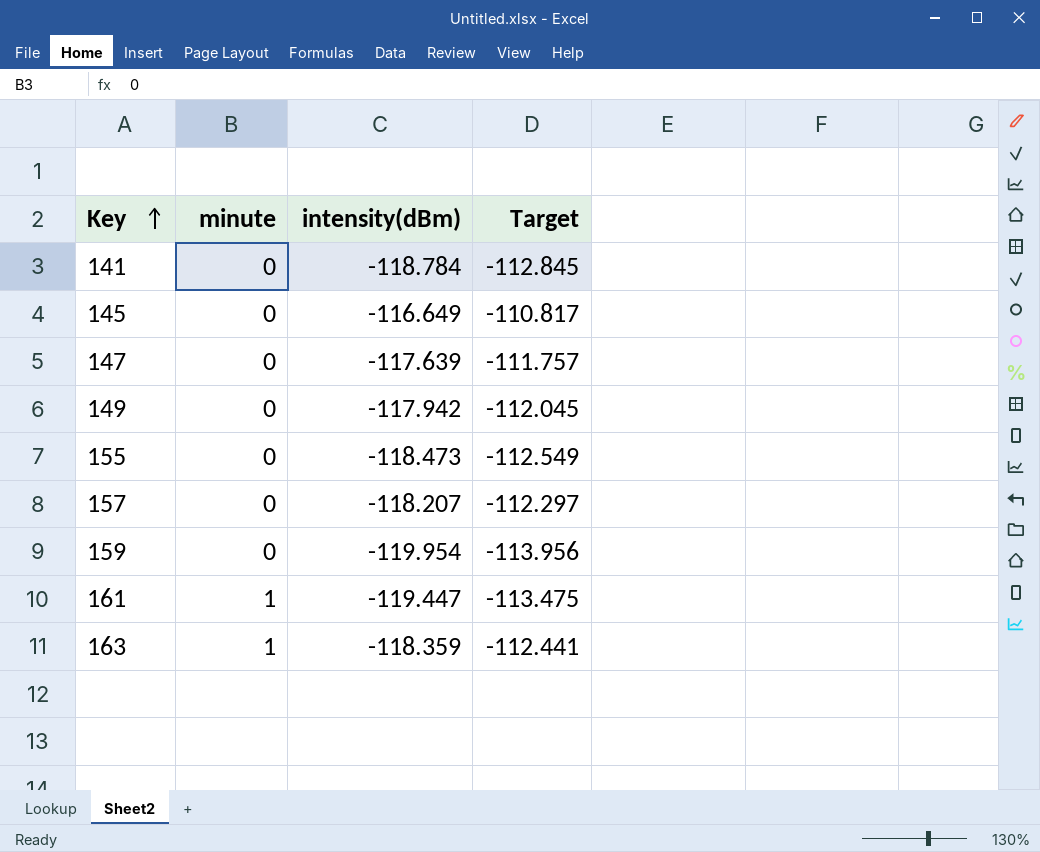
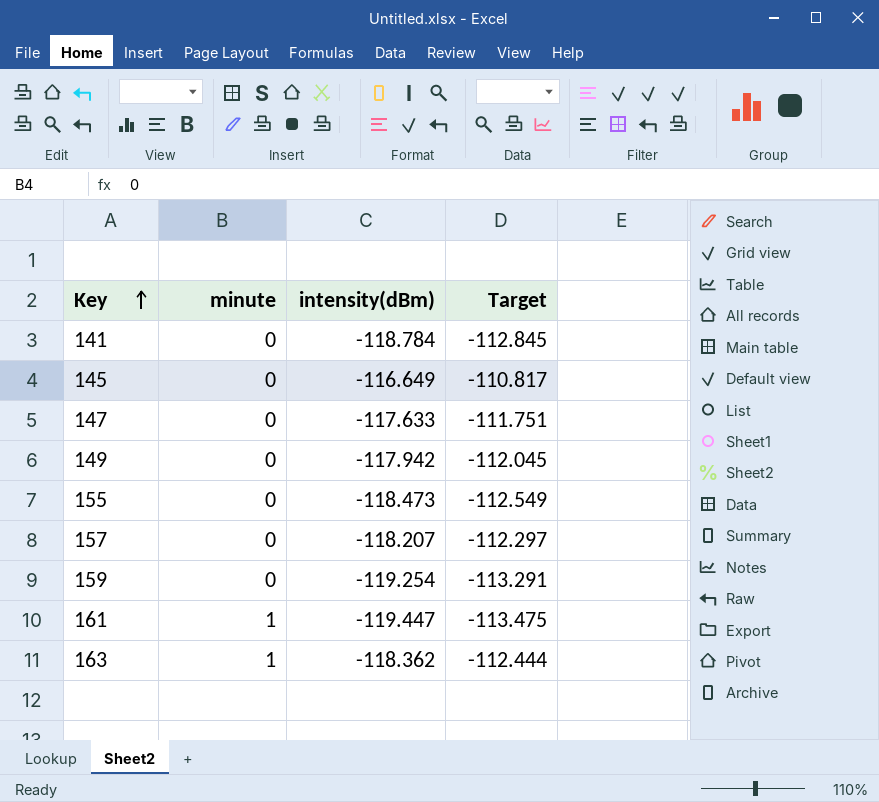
147 | intensity(dBm): -117.639 -> -117.633
147 | Target: -111.757 -> -111.751
159 | intensity(dBm): -119.954 -> -119.254
159 | Target: -113.956 -> -113.291
163 | intensity(dBm): -118.359 -> -118.362
163 | Target: -112.441 -> -112.444

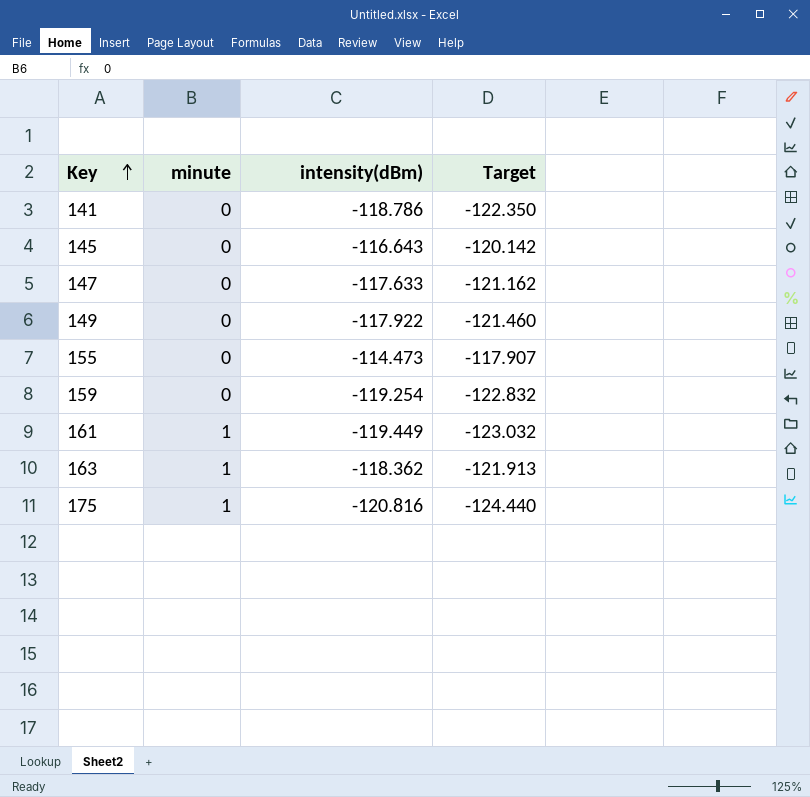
column Target | formula: [intensity(dBm)] * 0.95 -> [intensity(dBm)] * 1.03
row 157: 0 | -118.207 | -112.297 -> none
141 | intensity(dBm): -118.784 -> -118.786
145 | intensity(dBm): -116.649 -> -116.643
149 | intensity(dBm): -117.942 -> -117.922
155 | intensity(dBm): -118.473 -> -114.473
161 | intensity(dBm): -119.447 -> -119.449
row 175: none -> 1 | -120.816 | -124.440

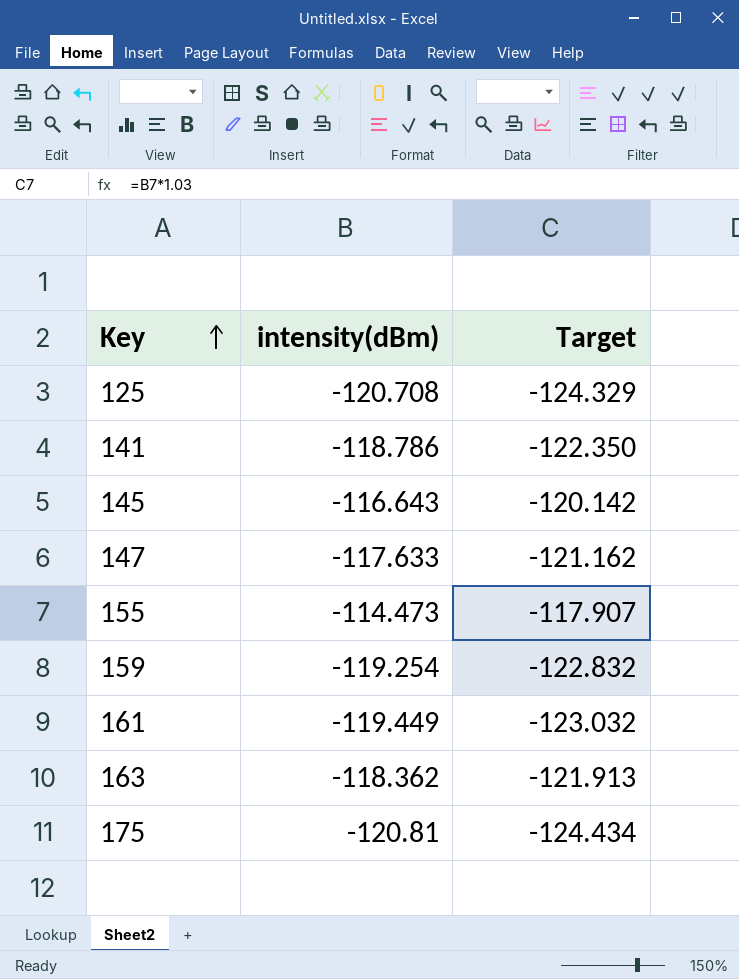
column minute | position: 2 -> none
row 149: 0 | -117.922 | -121.460 -> none
row 125: none -> -120.708 | -124.329
175 | intensity(dBm): -120.816 -> -120.81
175 | Target: -124.440 -> -124.434

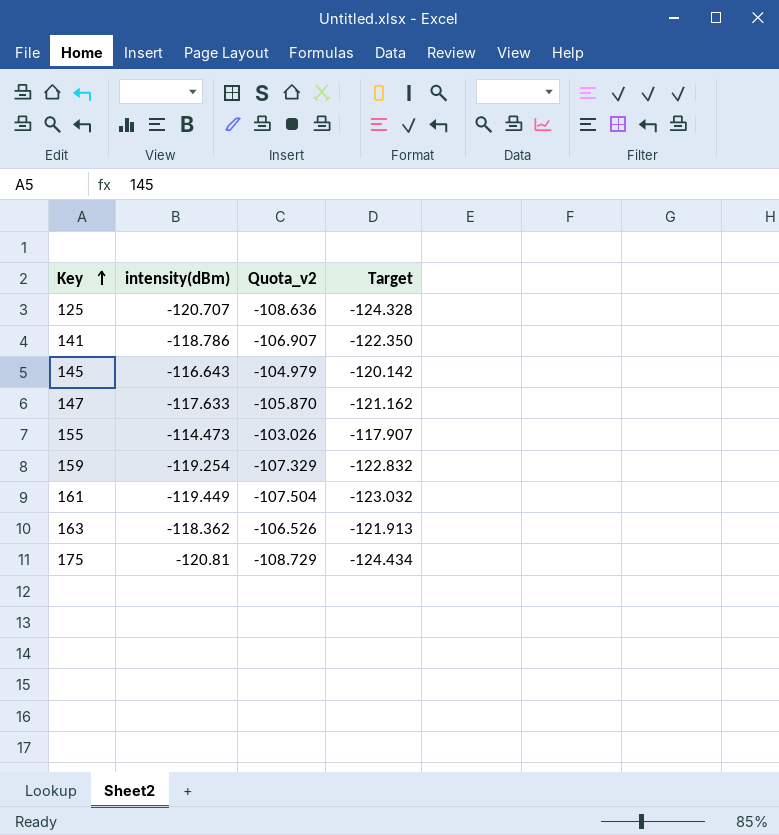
column Quota_v2 | formula: none -> [intensity(dBm)] * 0.9
125 | intensity(dBm): -120.708 -> -120.707
125 | Target: -124.329 -> -124.328

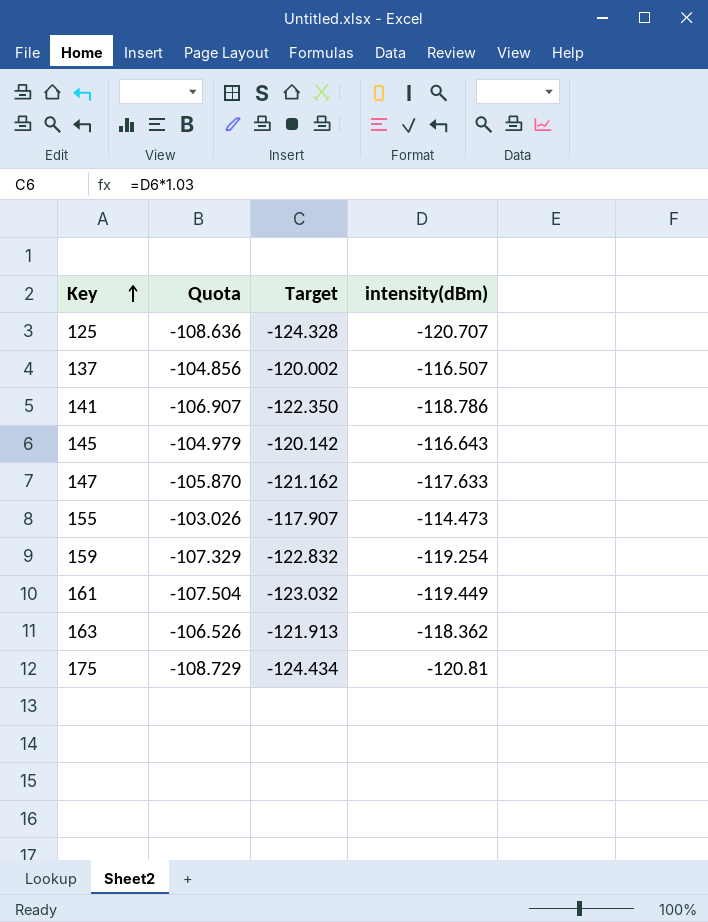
column name: Quota_v2 -> Quota
column intensity(dBm) | position: 2 -> 4
row 137: none -> -104.856 | -120.002 | -116.507

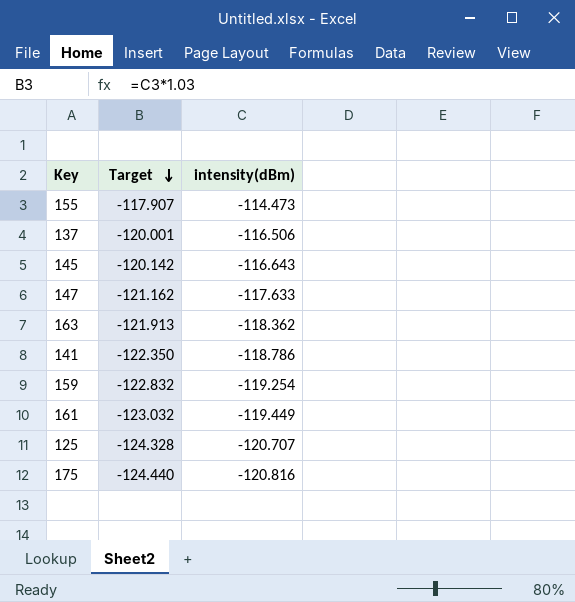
row order: Key ascending -> Target descending
column Quota | formula: [intensity(dBm)] * 0.9 -> none
137 | Target: -120.002 -> -120.001
137 | intensity(dBm): -116.507 -> -116.506
175 | Target: -124.434 -> -124.440
175 | intensity(dBm): -120.81 -> -120.816

